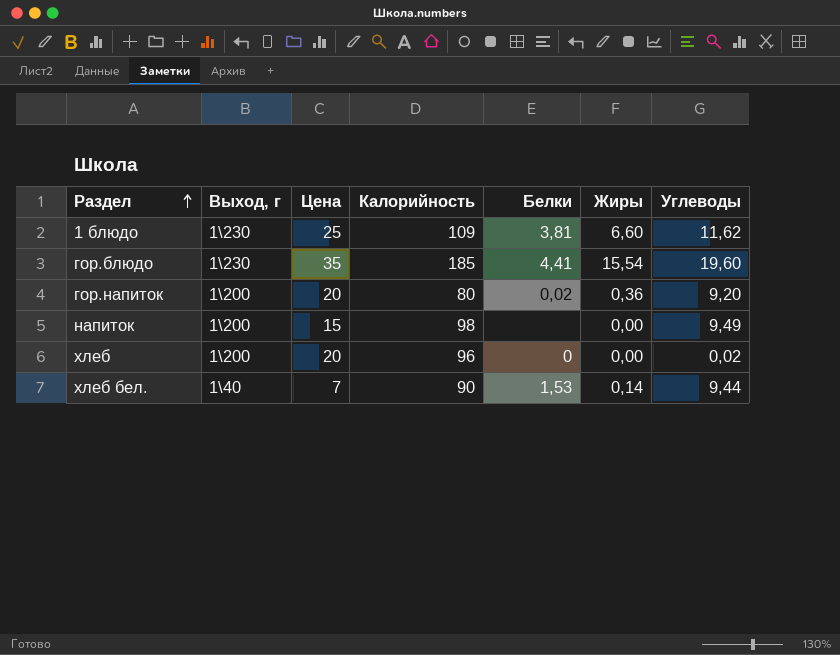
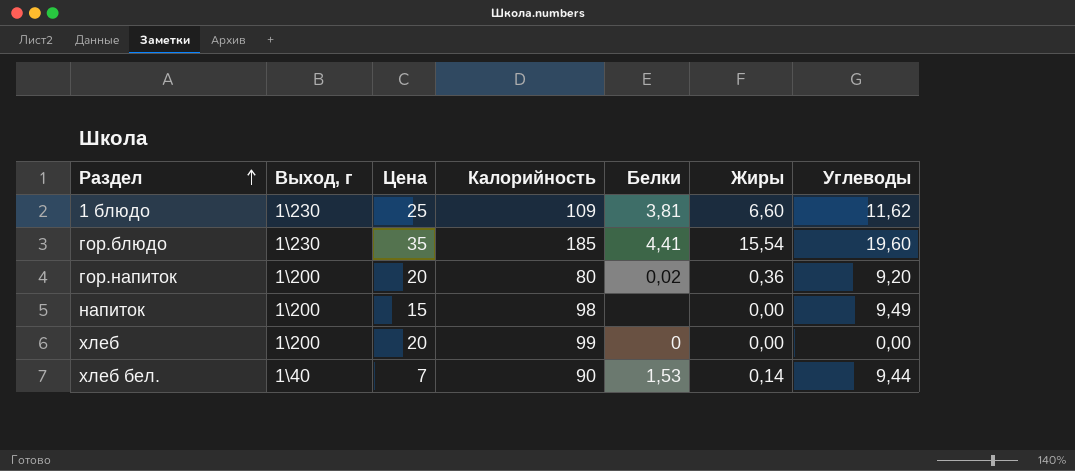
хлеб | Калорийность: 96 -> 99
хлеб | Углеводы: 0,02 -> 0,00

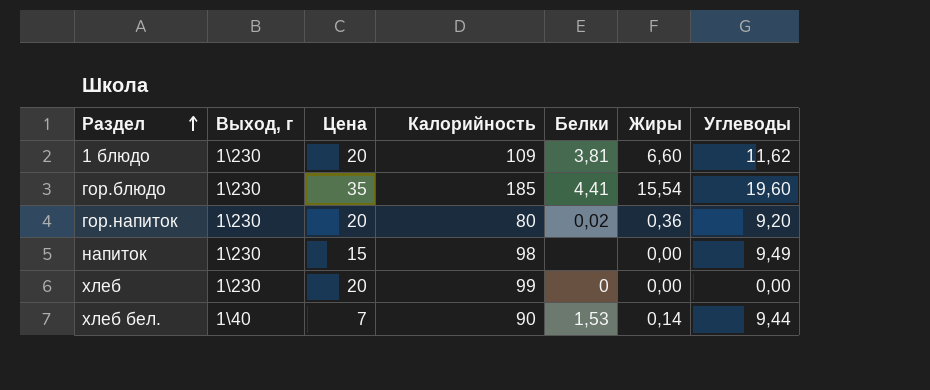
1 блюдо | Цена: 25 -> 20
гор.напиток | Выход, г: 1\200 -> 1\230
напиток | Выход, г: 1\200 -> 1\230
хлеб | Выход, г: 1\200 -> 1\230

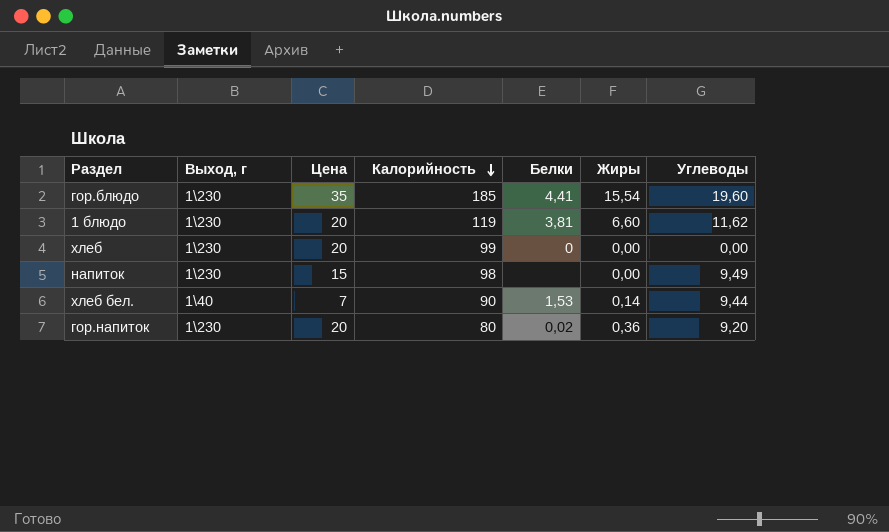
row order: Раздел ascending -> Калорийность descending
1 блюдо | Калорийность: 109 -> 119

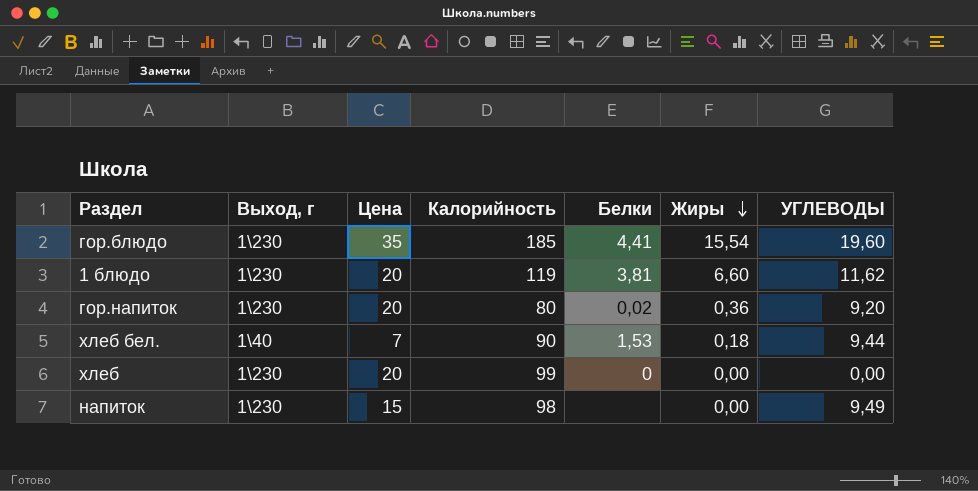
row order: Калорийность descending -> Жиры descending
column name: Углеводы -> УГЛЕВОДЫ
хлеб бел. | Жиры: 0,14 -> 0,18

